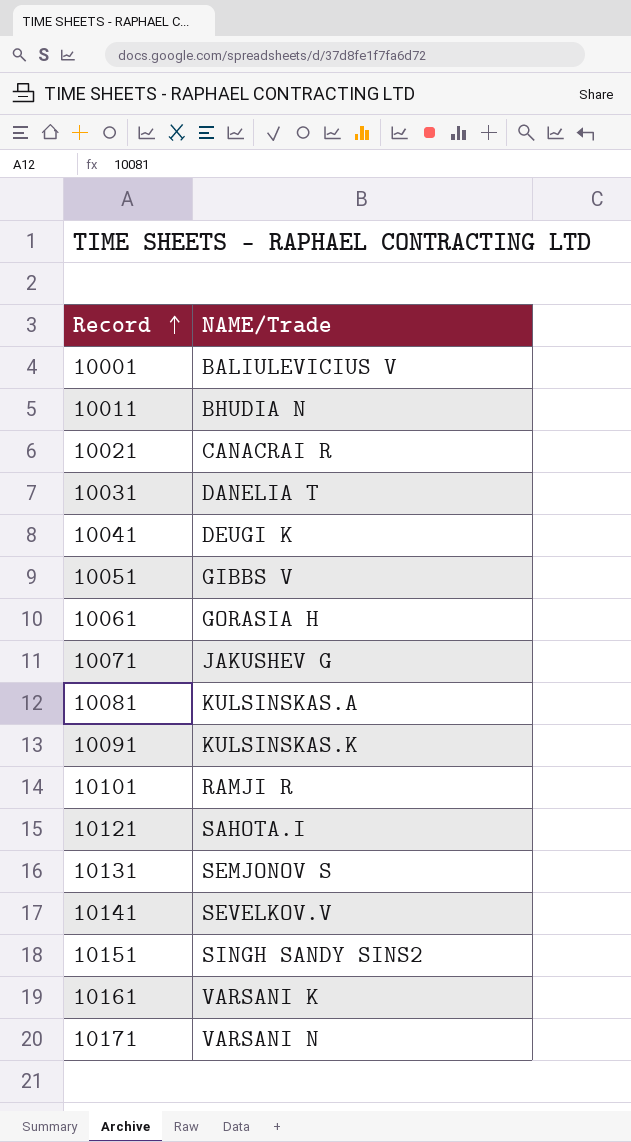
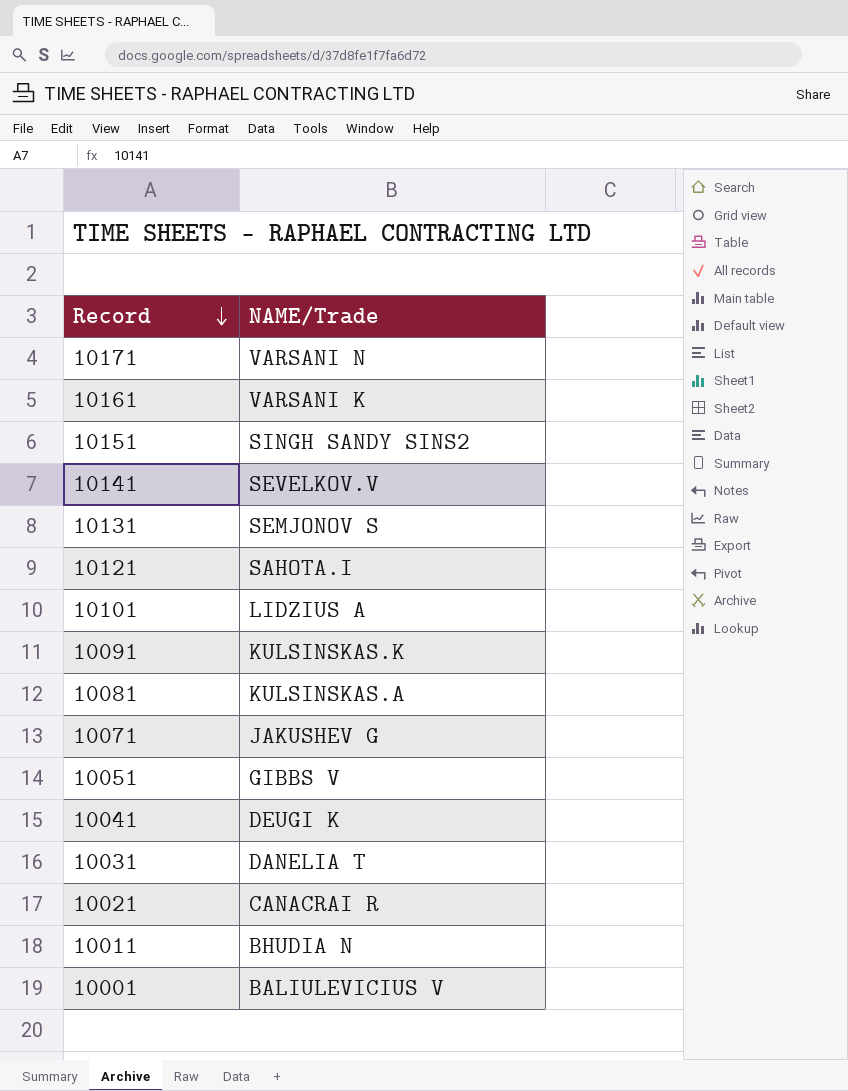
row order: Record ascending -> Record descending
row 10061: GORASIA H -> none
10101 | NAME/Trade: RAMJI R -> LIDZIUS A

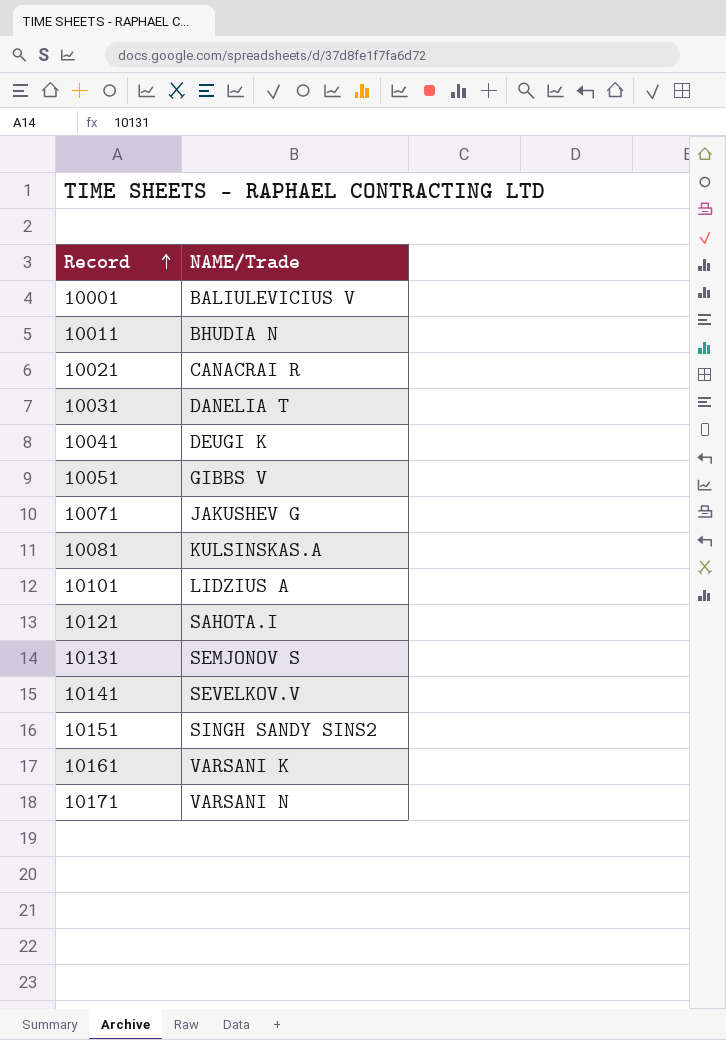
row order: Record descending -> Record ascending
row 10091: KULSINSKAS.K -> none

